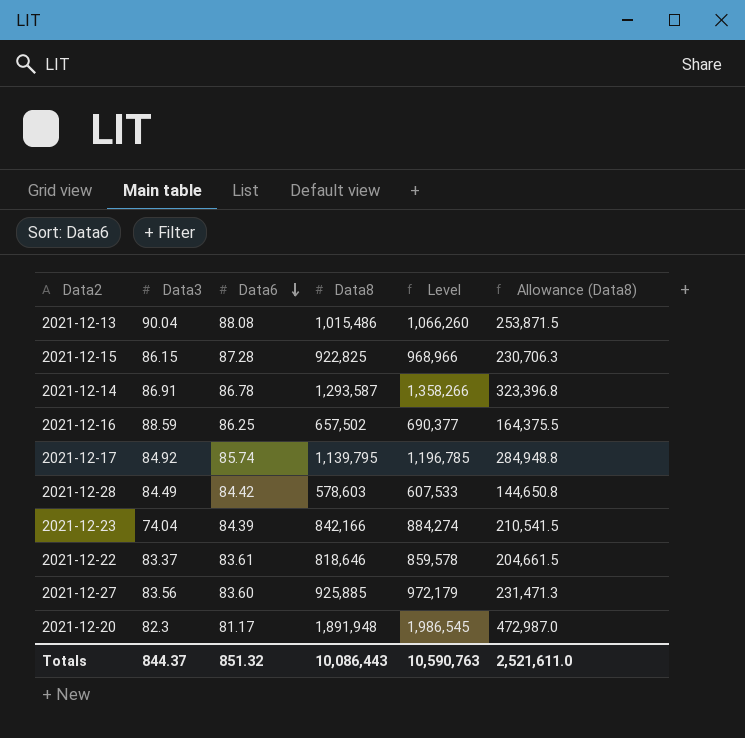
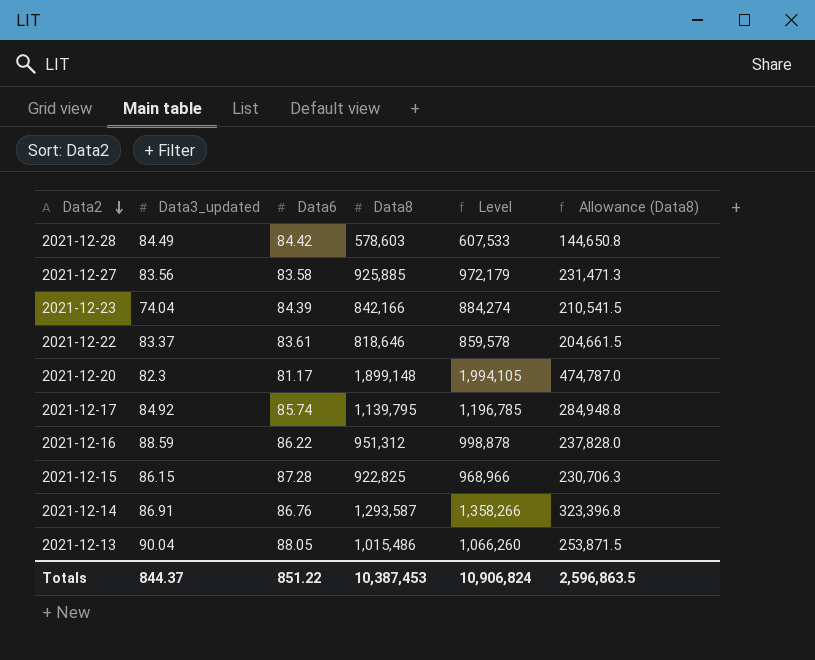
row order: Data6 descending -> Data2 descending
column name: Data3 -> Data3_updated
2021-12-27 | Data6: 83.60 -> 83.58
2021-12-20 | Data8: 1,891,948 -> 1,899,148
2021-12-20 | Level: 1,986,545 -> 1,994,105
2021-12-20 | Allowance (Data8): 472,987.0 -> 474,787.0
2021-12-16 | Data6: 86.25 -> 86.22
2021-12-16 | Data8: 657,502 -> 951,312
2021-12-16 | Level: 690,377 -> 998,878
2021-12-16 | Allowance (Data8): 164,375.5 -> 237,828.0
2021-12-14 | Data6: 86.78 -> 86.76
2021-12-13 | Data6: 88.08 -> 88.05
Totals | Data6: 851.32 -> 851.22
Totals | Data8: 10,086,443 -> 10,387,453
Totals | Level: 10,590,763 -> 10,906,824
Totals | Allowance (Data8): 2,521,611.0 -> 2,596,863.5

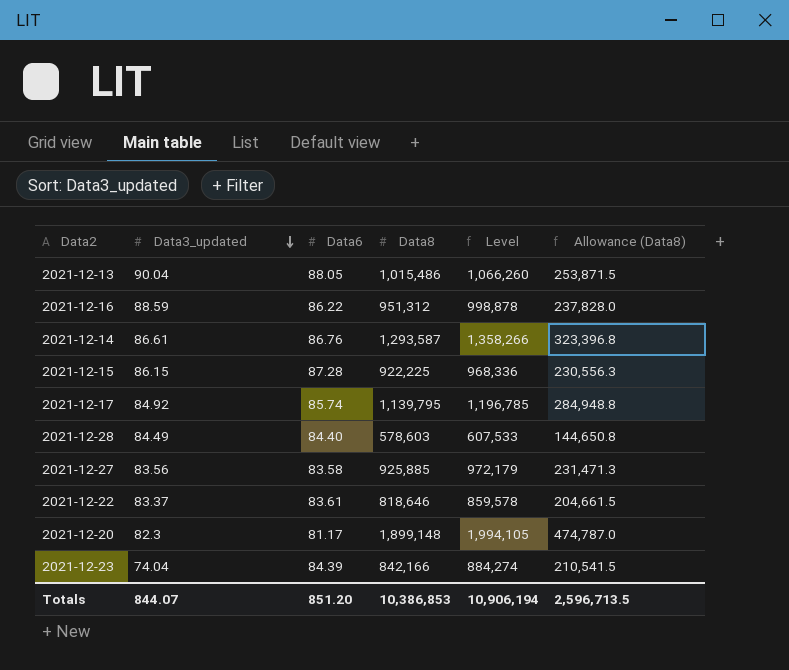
row order: Data2 descending -> Data3_updated descending
2021-12-14 | Data3_updated: 86.91 -> 86.61
2021-12-15 | Data8: 922,825 -> 922,225
2021-12-15 | Level: 968,966 -> 968,336
2021-12-15 | Allowance (Data8): 230,706.3 -> 230,556.3
2021-12-28 | Data6: 84.42 -> 84.40
Totals | Data3_updated: 844.37 -> 844.07
Totals | Data6: 851.22 -> 851.20
Totals | Data8: 10,387,453 -> 10,386,853
Totals | Level: 10,906,824 -> 10,906,194
Totals | Allowance (Data8): 2,596,863.5 -> 2,596,713.5

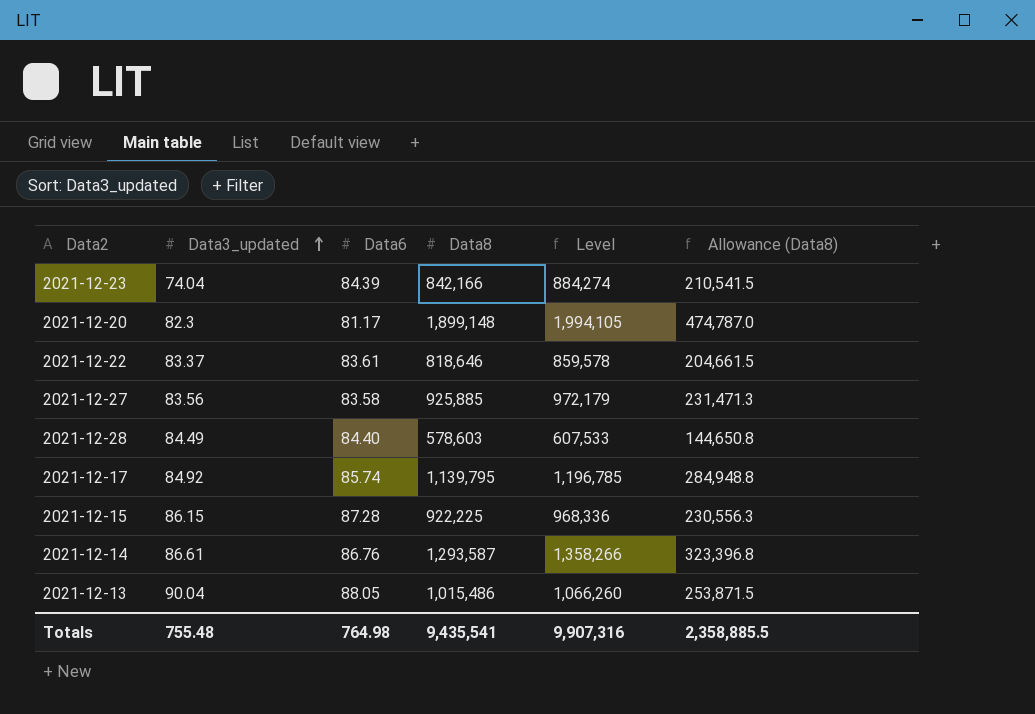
row order: Data3_updated descending -> Data3_updated ascending
row 2021-12-16: 88.59 | 86.22 | 951,312 | 998,878 | 237,828.0 -> none
Totals | Data3_updated: 844.07 -> 755.48
Totals | Data6: 851.20 -> 764.98
Totals | Data8: 10,386,853 -> 9,435,541
Totals | Level: 10,906,194 -> 9,907,316
Totals | Allowance (Data8): 2,596,713.5 -> 2,358,885.5

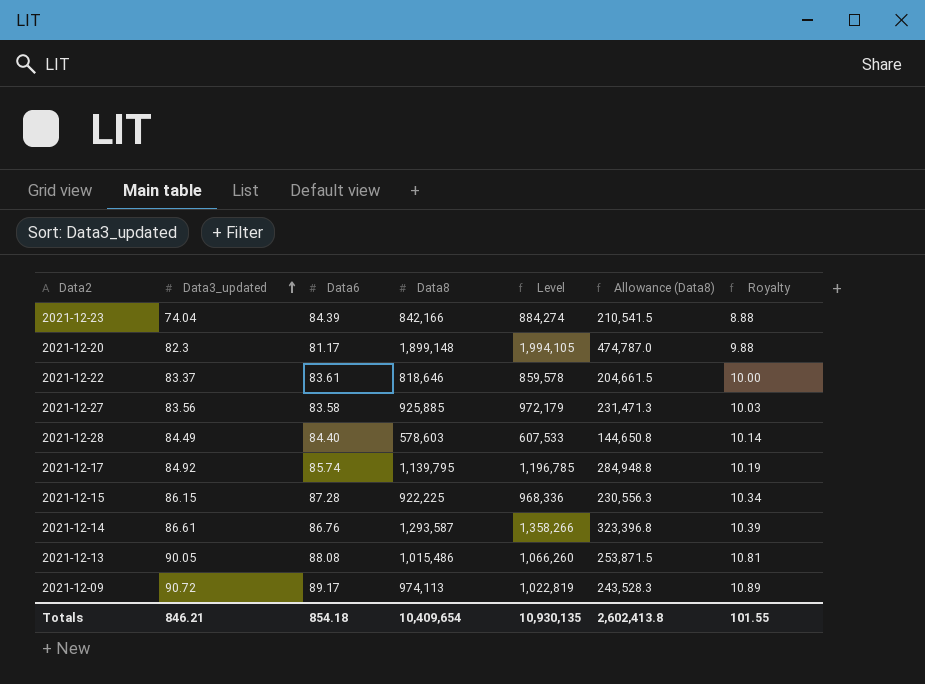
column Royalty | formula: none -> [Data3_updated] * 0.12
2021-12-13 | Data3_updated: 90.04 -> 90.05
2021-12-13 | Data6: 88.05 -> 88.08
row 2021-12-09: none -> 90.72 | 89.17 | 974,113 | 1,022,819 | 243,528.3 | 10.89
Totals | Data3_updated: 755.48 -> 846.21
Totals | Data6: 764.98 -> 854.18
Totals | Data8: 9,435,541 -> 10,409,654
Totals | Level: 9,907,316 -> 10,930,135
Totals | Allowance (Data8): 2,358,885.5 -> 2,602,413.8

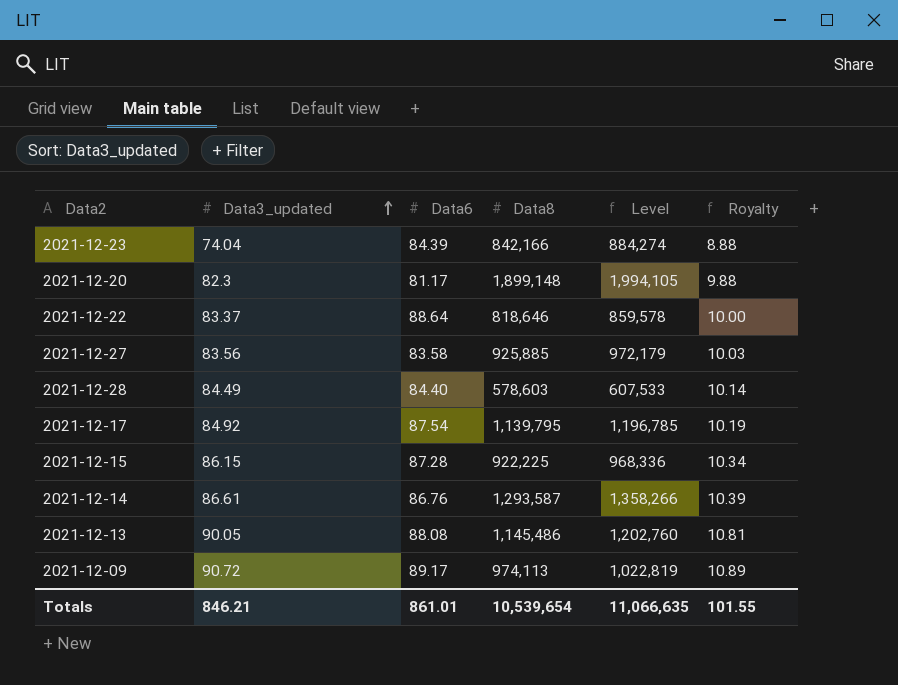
column Allowance (Data8) | formula: [Data8] * 0.25 -> none
2021-12-22 | Data6: 83.61 -> 88.64
2021-12-17 | Data6: 85.74 -> 87.54
2021-12-13 | Data8: 1,015,486 -> 1,145,486
2021-12-13 | Level: 1,066,260 -> 1,202,760
Totals | Data6: 854.18 -> 861.01
Totals | Data8: 10,409,654 -> 10,539,654
Totals | Level: 10,930,135 -> 11,066,635

